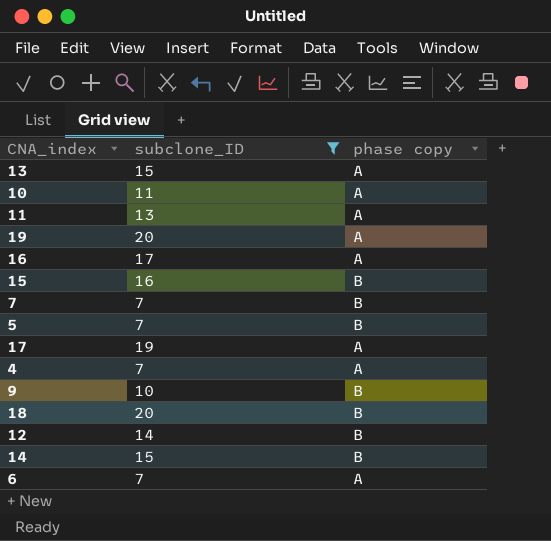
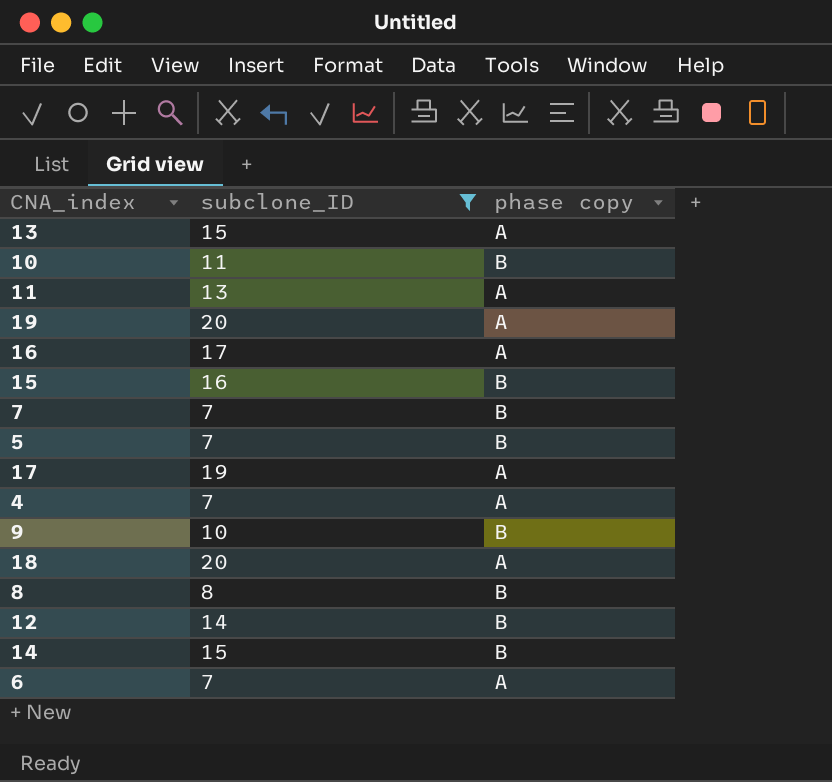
10 | phase copy: A -> B
18 | phase copy: B -> A
row 8: none -> 8 | B

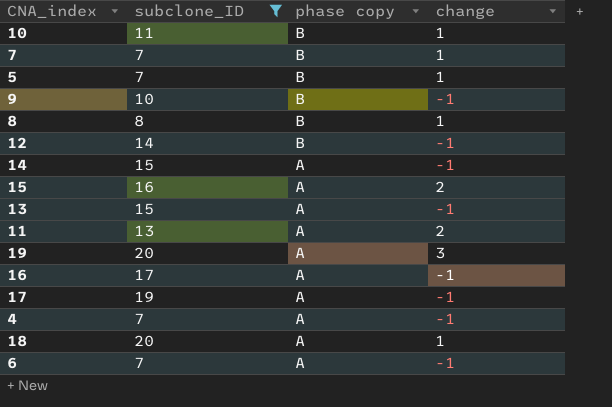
row order: none -> phase copy descending
column change | position: none -> 4
14 | phase copy: B -> A
15 | phase copy: B -> A

